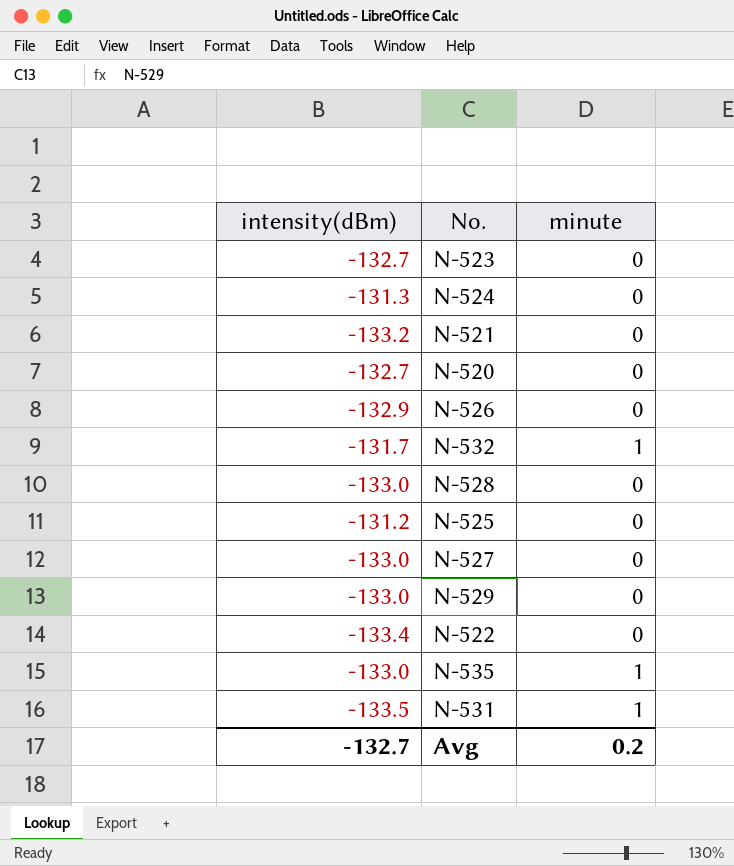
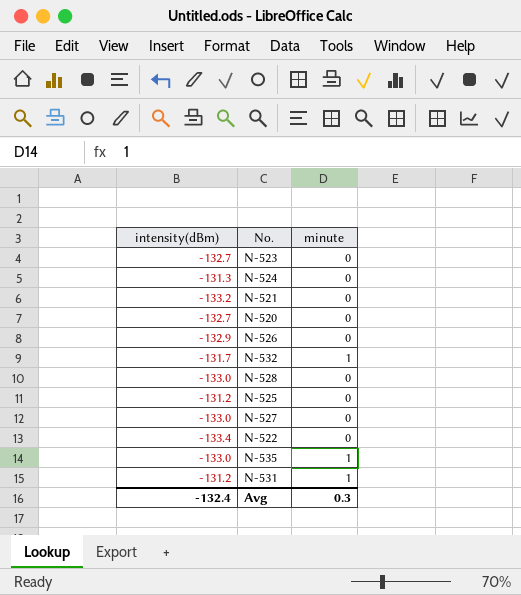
row N-529: -133.0 | 0 -> none
N-531 | intensity(dBm): -133.5 -> -131.2
Avg | intensity(dBm): -132.7 -> -132.4
Avg | minute: 0.2 -> 0.3

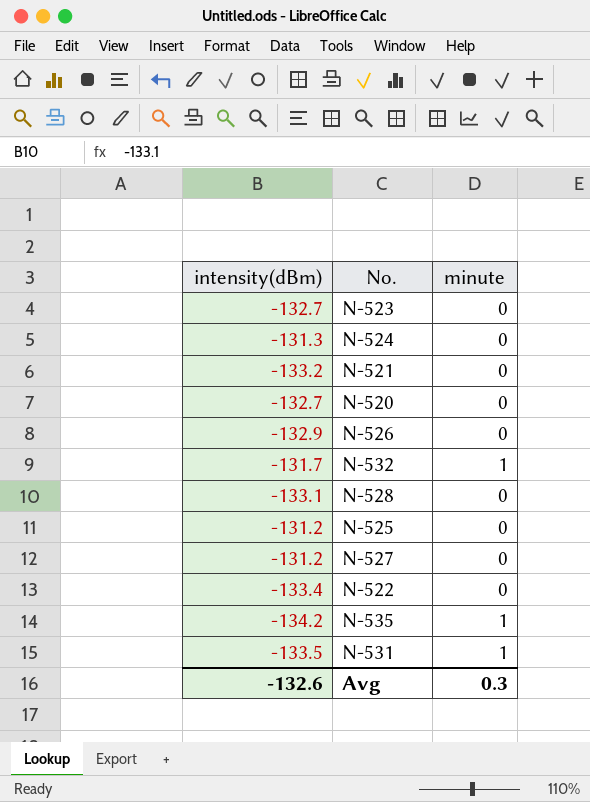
N-528 | intensity(dBm): -133.0 -> -133.1
N-527 | intensity(dBm): -133.0 -> -131.2
N-535 | intensity(dBm): -133.0 -> -134.2
N-531 | intensity(dBm): -131.2 -> -133.5
Avg | intensity(dBm): -132.4 -> -132.6

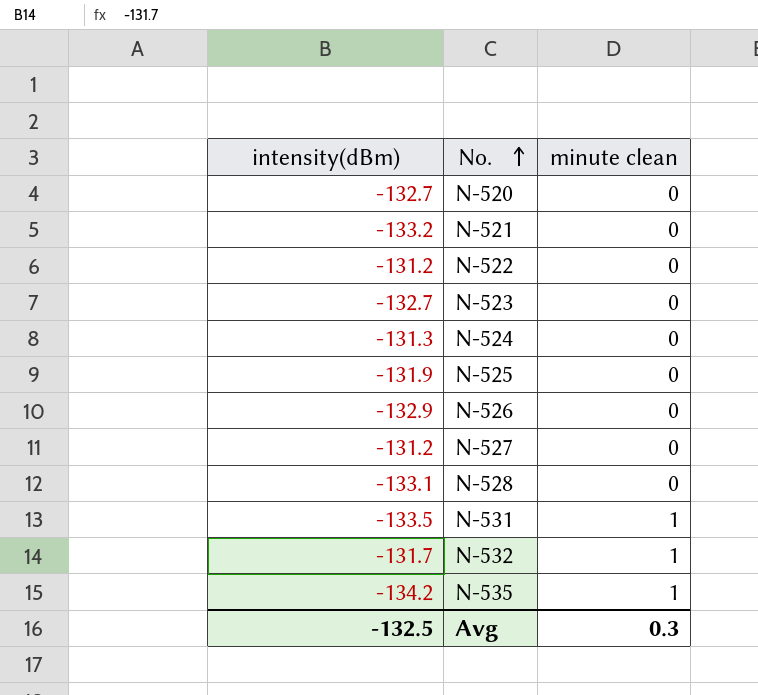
row order: none -> No. ascending
column name: minute -> minute clean
N-522 | intensity(dBm): -133.4 -> -131.2
N-525 | intensity(dBm): -131.2 -> -131.9
Avg | intensity(dBm): -132.6 -> -132.5

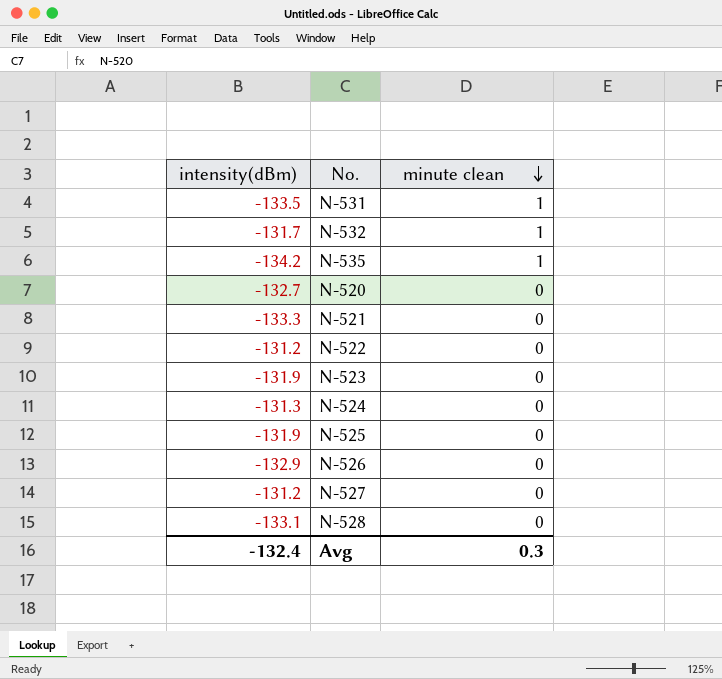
row order: No. ascending -> minute clean descending
N-521 | intensity(dBm): -133.2 -> -133.3
N-523 | intensity(dBm): -132.7 -> -131.9
Avg | intensity(dBm): -132.5 -> -132.4

